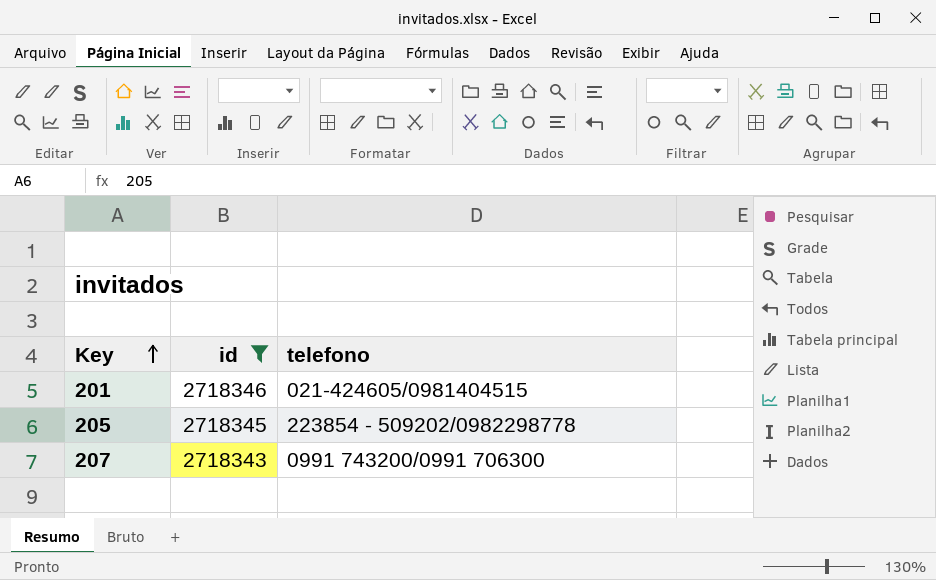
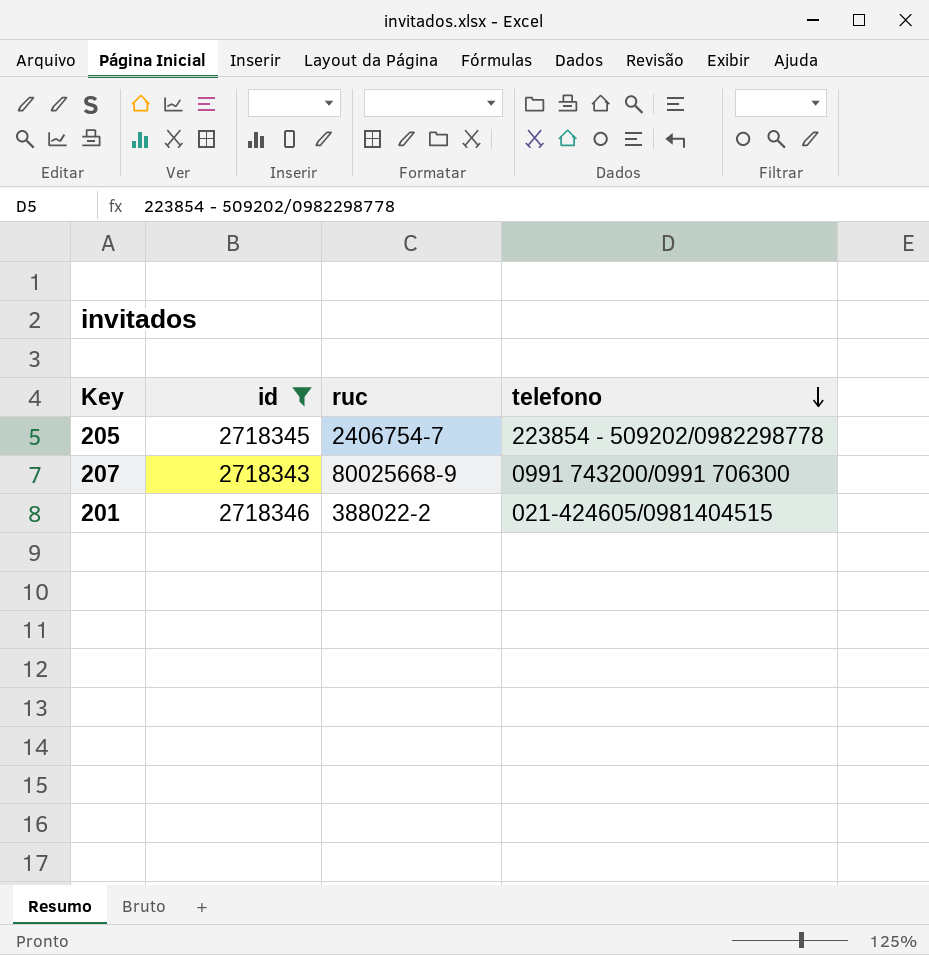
row order: Key ascending -> telefono descending
column ruc | position: none -> 3

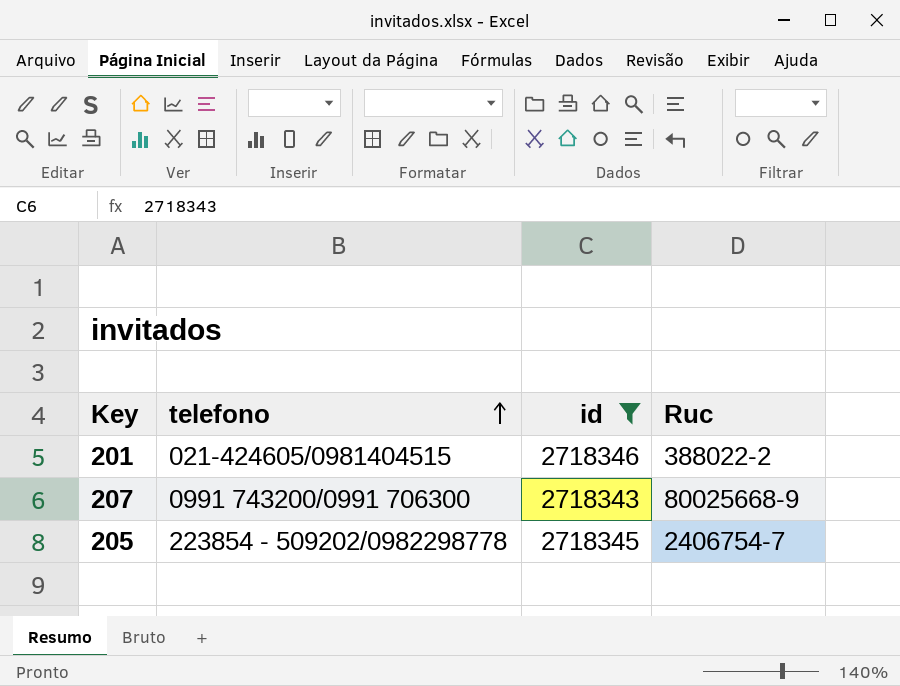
row order: telefono descending -> telefono ascending
column telefono | position: 4 -> 2
column name: ruc -> Ruc

